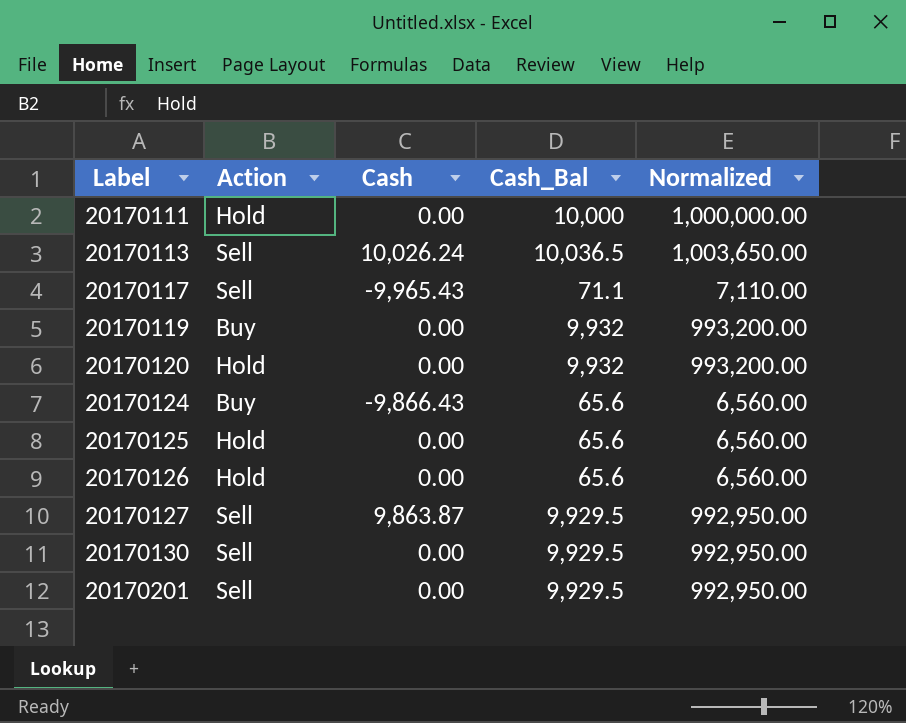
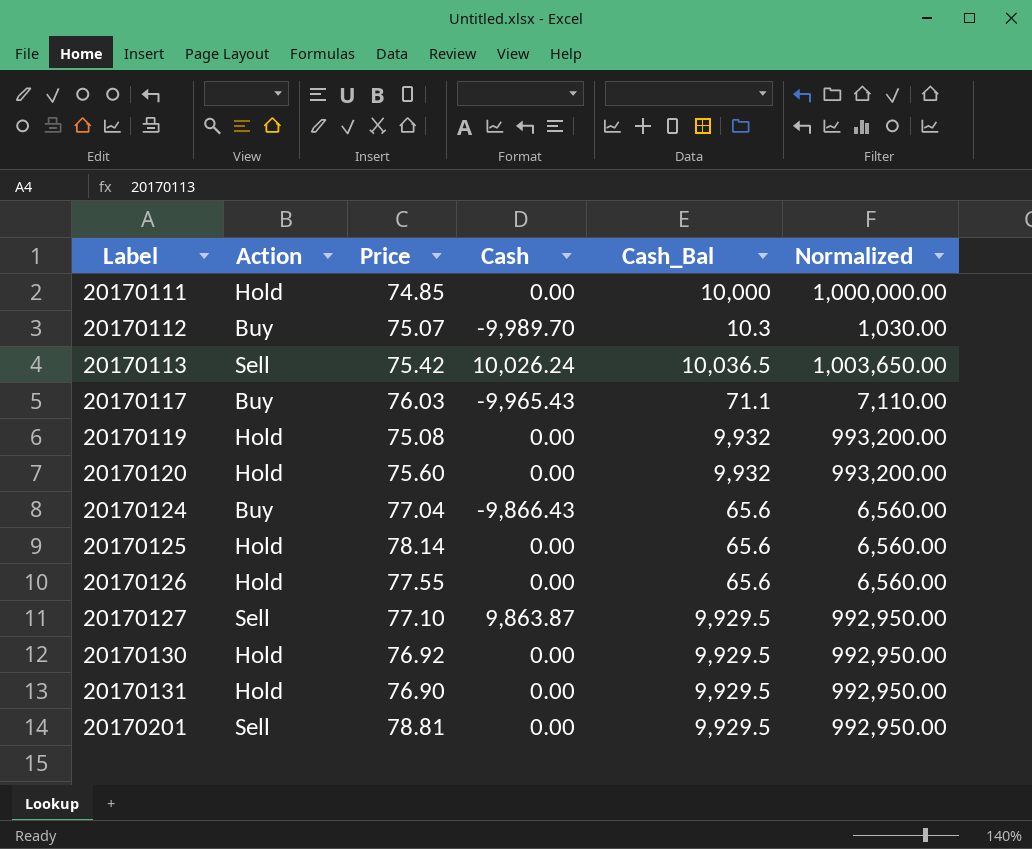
column Price | position: none -> 3
row 20170112: none -> Buy | 75.07 | -9,989.70 | 10.3 | 1,030.00
20170117 | Action: Sell -> Buy
20170119 | Action: Buy -> Hold
20170130 | Action: Sell -> Hold
row 20170131: none -> Hold | 76.90 | 0.00 | 9,929.5 | 992,950.00

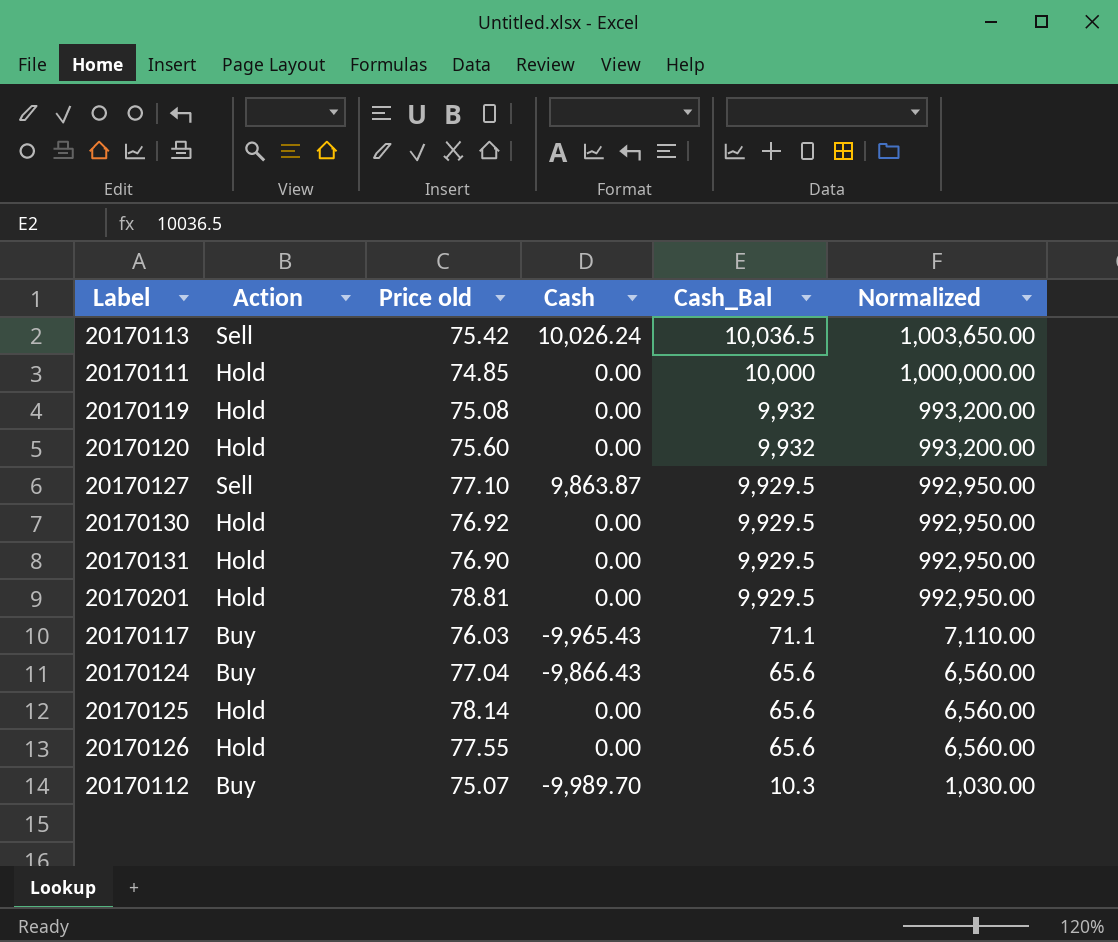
row order: Label ascending -> Cash_Bal descending
column name: Price -> Price old
20170201 | Action: Sell -> Hold

